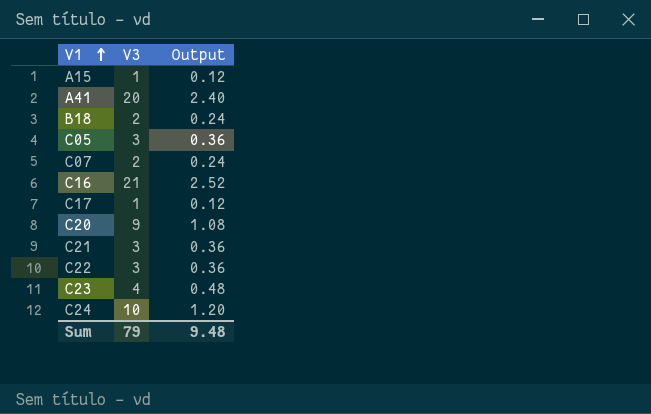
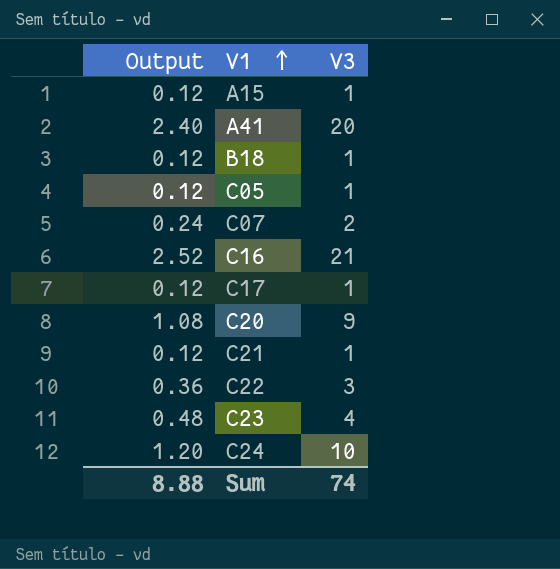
column Output | position: 3 -> 1
B18 | Output: 0.24 -> 0.12
B18 | V3: 2 -> 1
C05 | Output: 0.36 -> 0.12
C05 | V3: 3 -> 1
C21 | Output: 0.36 -> 0.12
C21 | V3: 3 -> 1
Sum | Output: 9.48 -> 8.88
Sum | V3: 79 -> 74

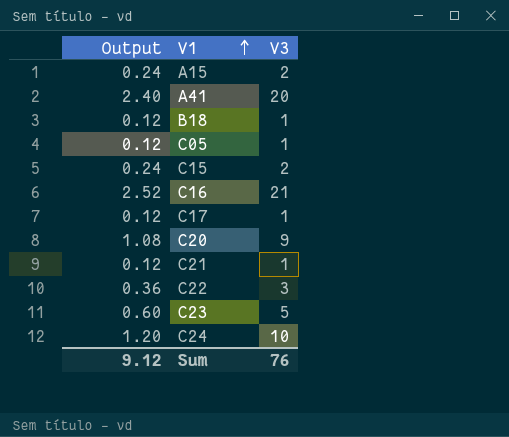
row C07: 0.24 | 2 -> none
A15 | Output: 0.12 -> 0.24
A15 | V3: 1 -> 2
row C15: none -> 0.24 | 2
C23 | Output: 0.48 -> 0.60
C23 | V3: 4 -> 5
Sum | Output: 8.88 -> 9.12
Sum | V3: 74 -> 76

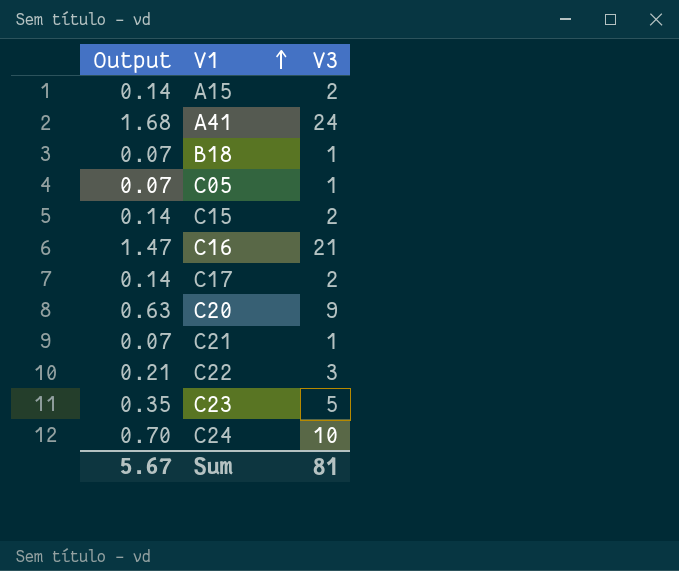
column Output | formula: [V3] * 0.12 -> [V3] * 0.07
A41 | V3: 20 -> 24
C17 | V3: 1 -> 2
Sum | Output: 9.12 -> 5.67
Sum | V3: 76 -> 81

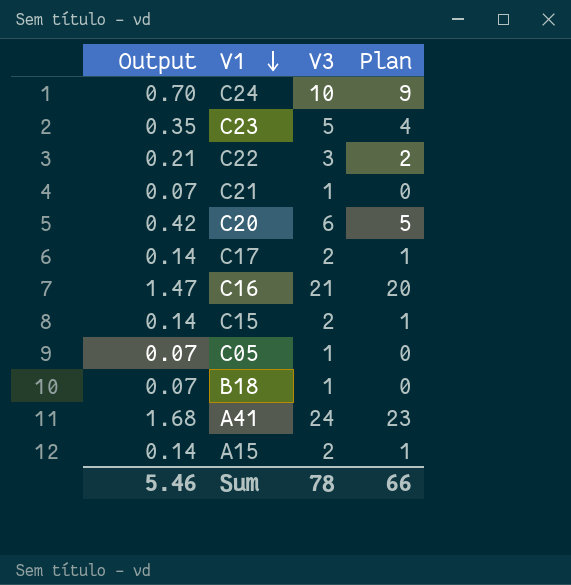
row order: V1 ascending -> V1 descending
column Plan | formula: none -> [V3] - 1
C20 | Output: 0.63 -> 0.42
C20 | V3: 9 -> 6
Sum | Output: 5.67 -> 5.46
Sum | V3: 81 -> 78

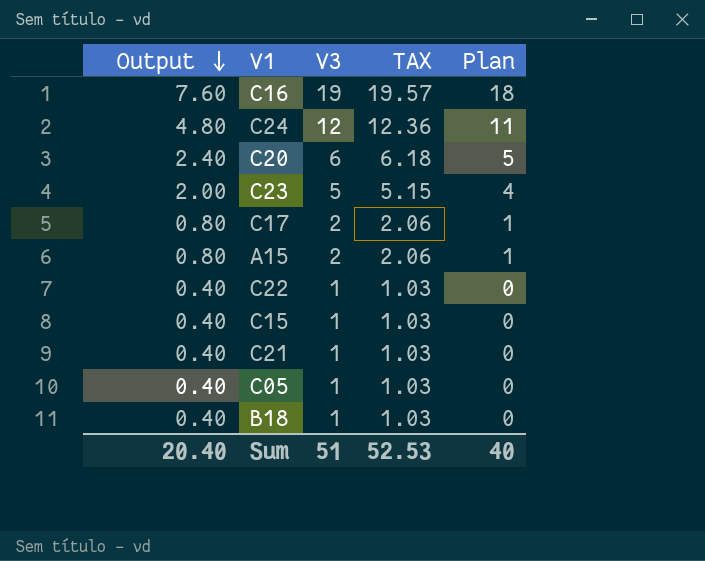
row order: V1 descending -> Output descending
column Output | formula: [V3] * 0.07 -> [V3] * 0.4
column TAX | formula: none -> [V3] * 1.03
row A41: 1.68 | 24 | 23 -> none
C16 | V3: 21 -> 19
C16 | Plan: 20 -> 18
C24 | V3: 10 -> 12
C24 | Plan: 9 -> 11
C22 | V3: 3 -> 1
C22 | Plan: 2 -> 0
C15 | V3: 2 -> 1
C15 | Plan: 1 -> 0
Sum | Output: 5.46 -> 20.40
Sum | V3: 78 -> 51
Sum | Plan: 66 -> 40

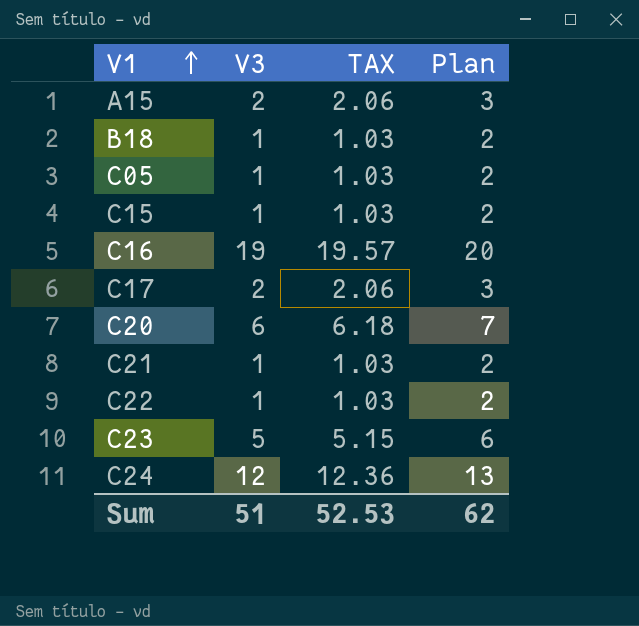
row order: Output descending -> V1 ascending
column Output | formula: [V3] * 0.4 -> none
column Plan | formula: [V3] - 1 -> [V3] + 1
Sum | Plan: 40 -> 62

